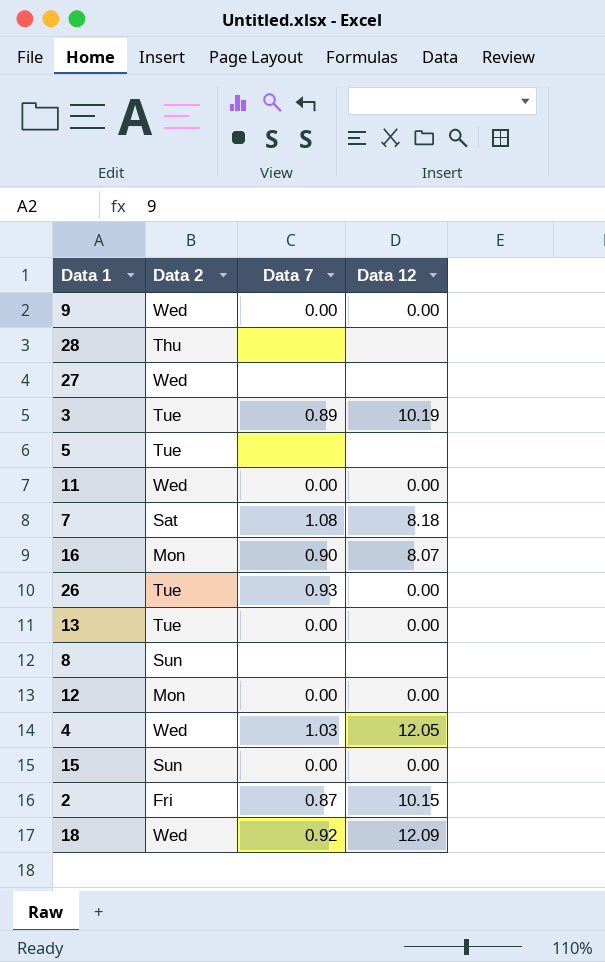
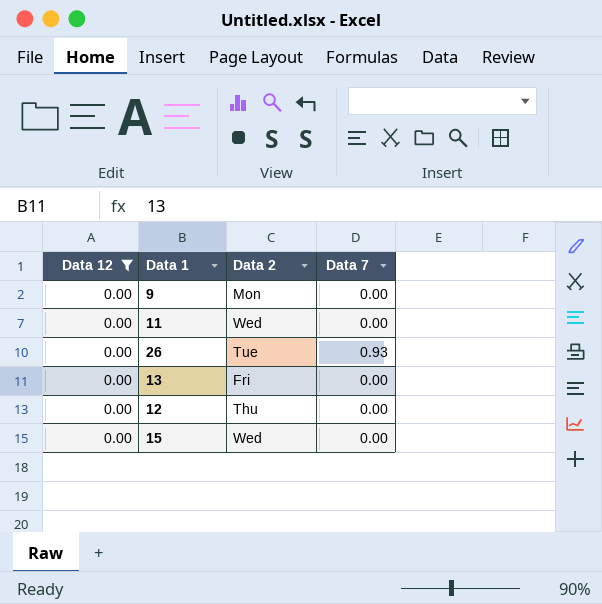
filter: none -> Data 12 = 0.00
column Data 12 | position: 4 -> 1
9 | Data 2: Wed -> Mon
13 | Data 2: Tue -> Fri
12 | Data 2: Mon -> Thu
15 | Data 2: Sun -> Wed

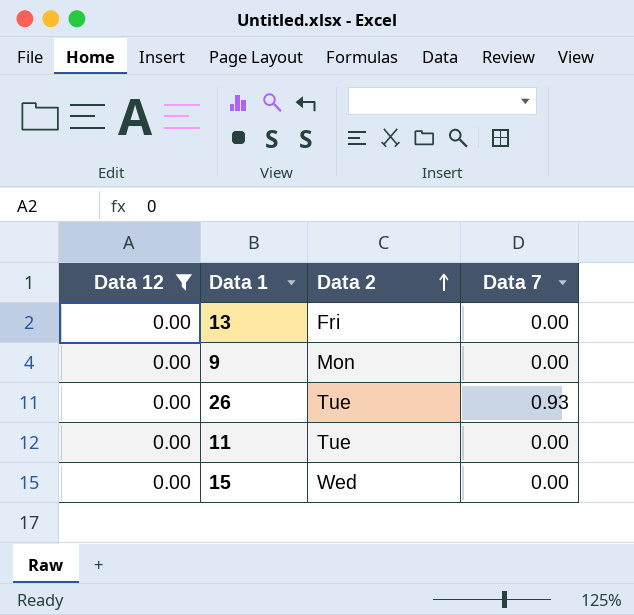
row order: none -> Data 2 ascending
row 12: 0.00 | Thu | 0.00 -> none
11 | Data 2: Wed -> Tue

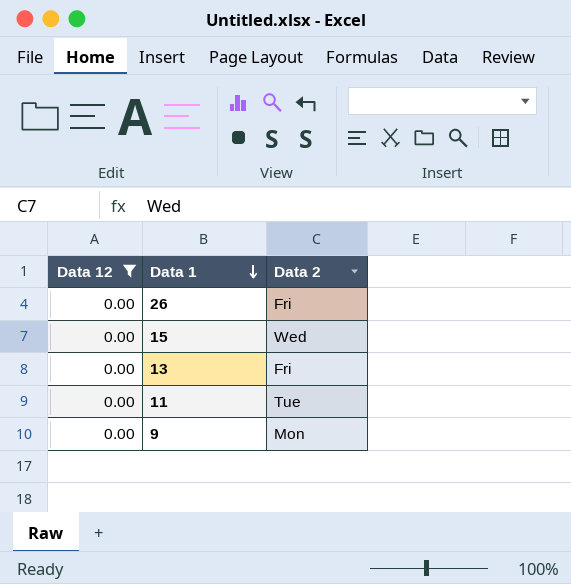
row order: Data 2 ascending -> Data 1 descending
column Data 7 | position: 4 -> none
26 | Data 2: Tue -> Fri

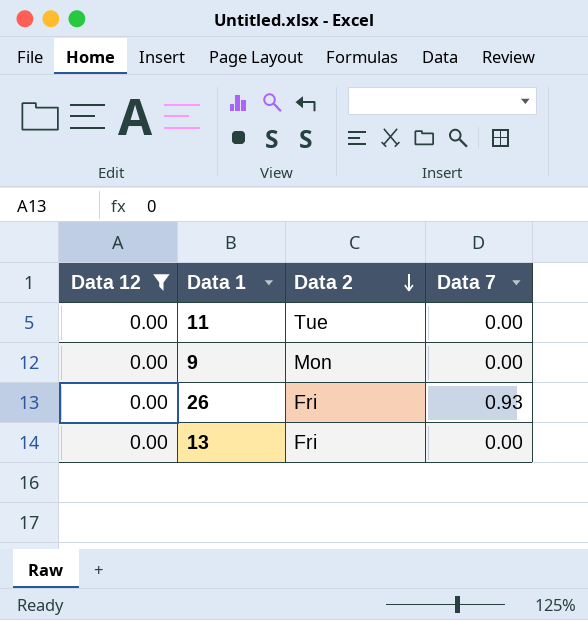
row order: Data 1 descending -> Data 2 descending
column Data 7 | position: none -> 4
row 15: 0.00 | Wed -> none

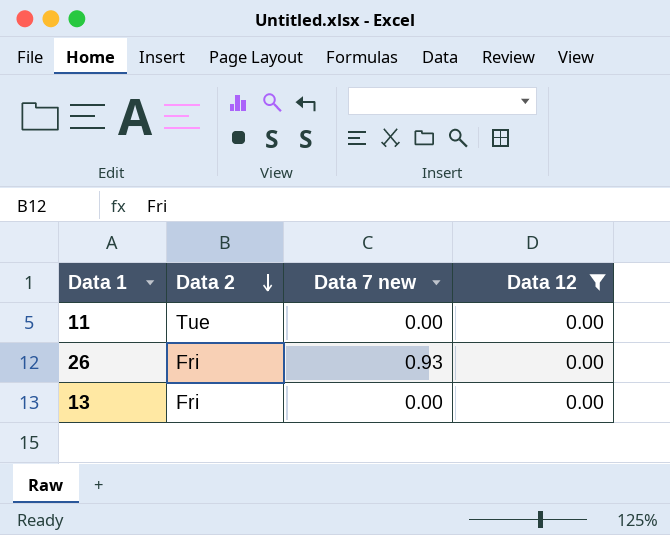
column name: Data 7 -> Data 7 new
column Data 12 | position: 1 -> 4
row 9: 0.00 | Mon | 0.00 -> none

